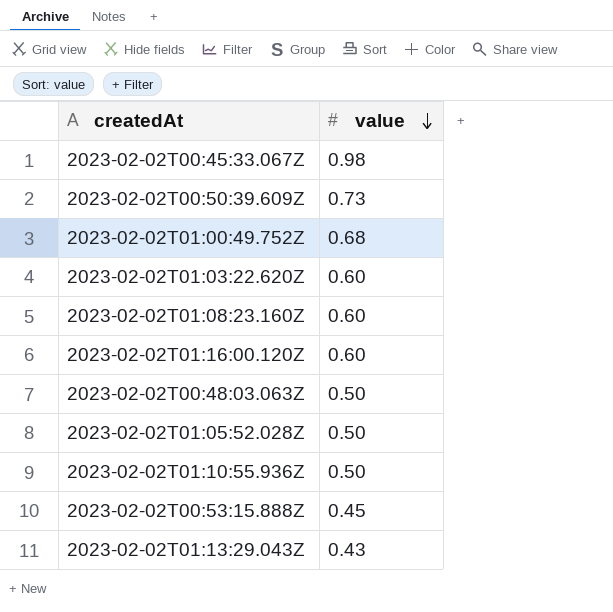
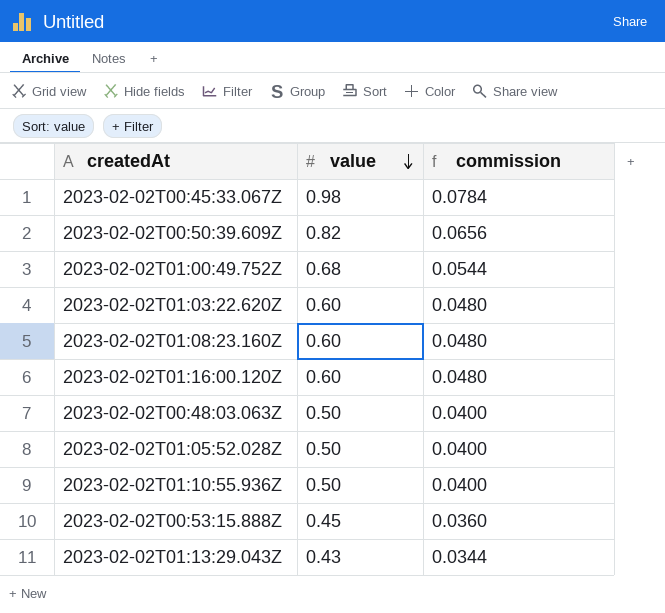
column commission | formula: none -> [value] * 0.08
2023-02-02T00:50:39.609Z | value: 0.73 -> 0.82

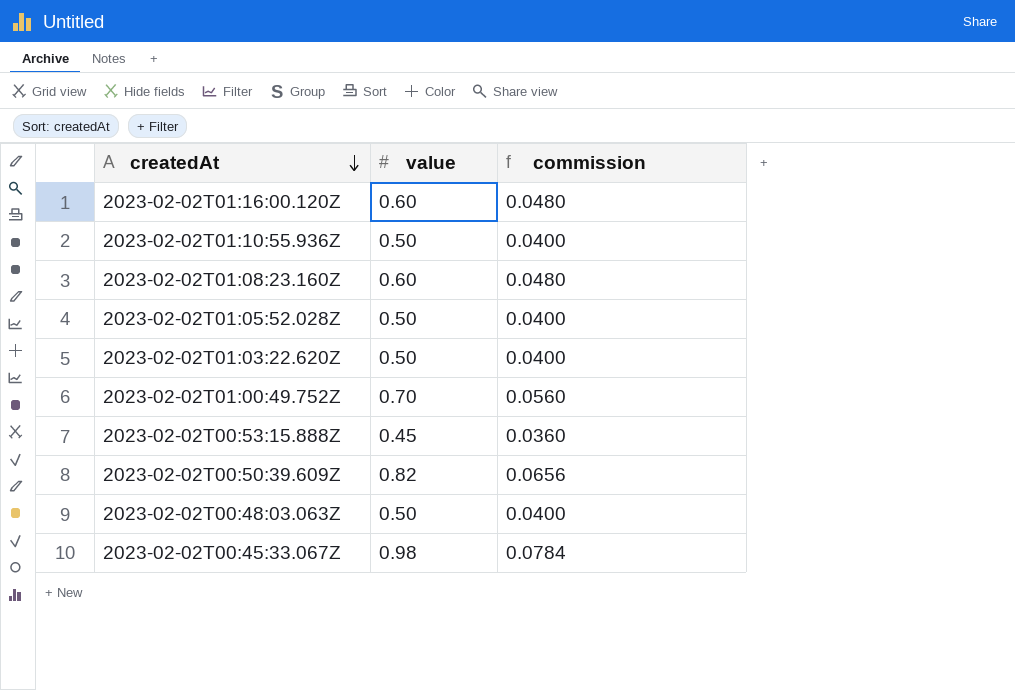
row order: value descending -> createdAt descending
row 2023-02-02T01:13:29.043Z: 0.43 | 0.0344 -> none
2023-02-02T01:03:22.620Z | value: 0.60 -> 0.50
2023-02-02T01:03:22.620Z | commission: 0.0480 -> 0.0400
2023-02-02T01:00:49.752Z | value: 0.68 -> 0.70
2023-02-02T01:00:49.752Z | commission: 0.0544 -> 0.0560

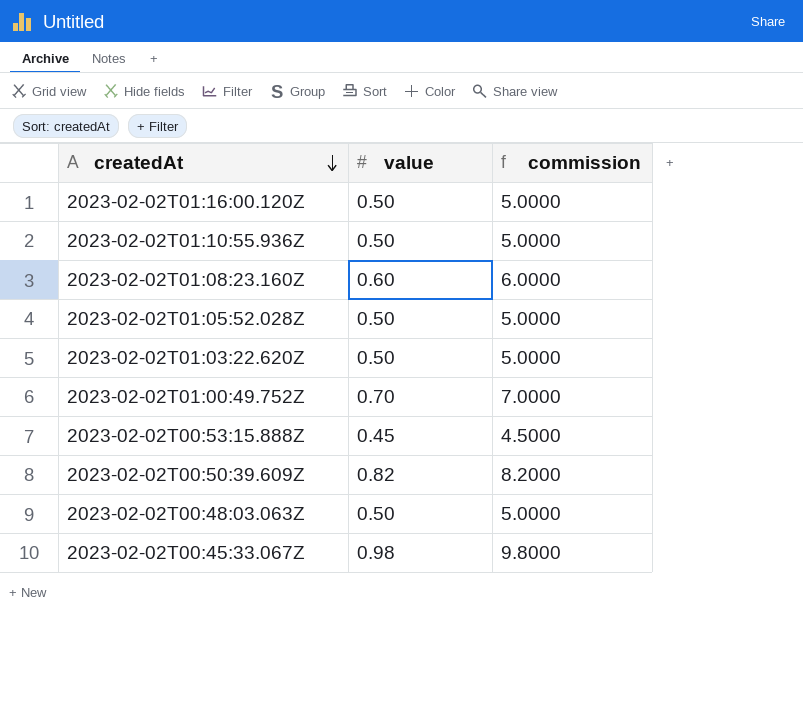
column commission | formula: [value] * 0.08 -> [value] * 10
2023-02-02T01:16:00.120Z | value: 0.60 -> 0.50

